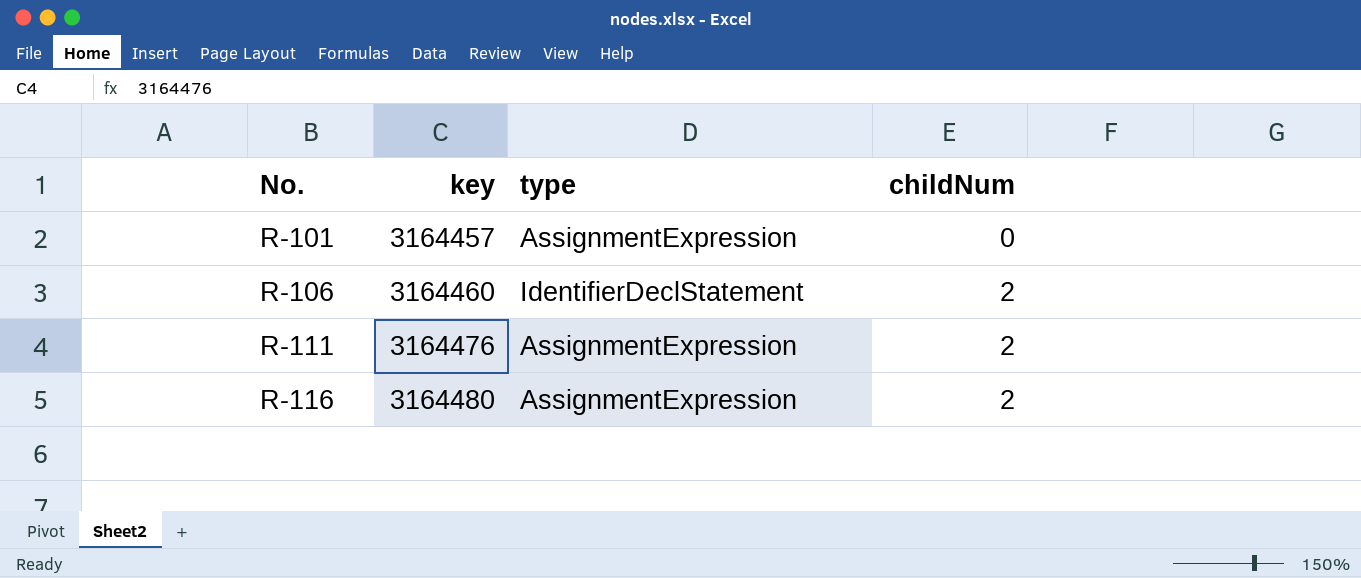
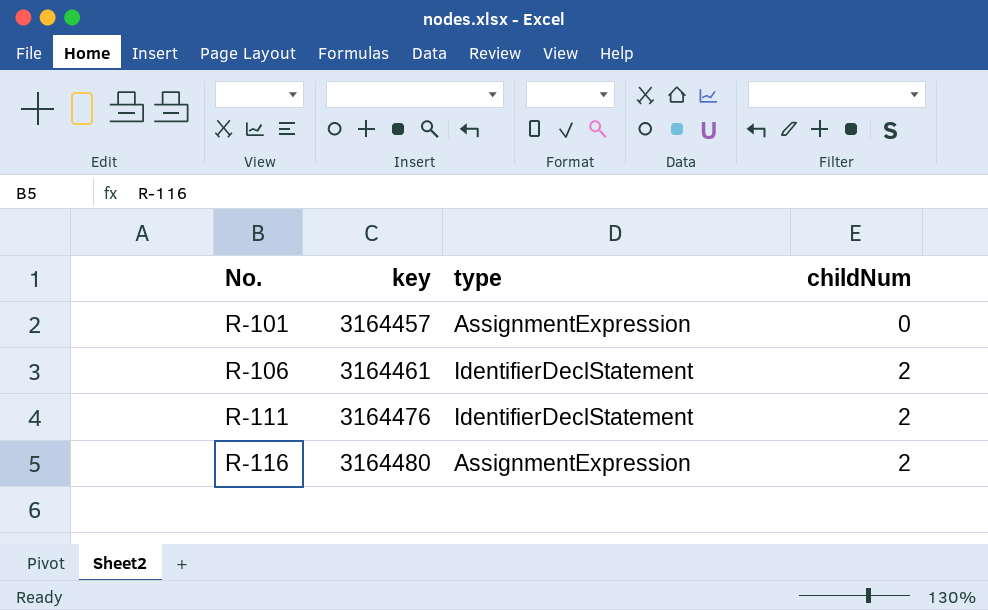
R-106 | key: 3164460 -> 3164461
R-111 | type: AssignmentExpression -> IdentifierDeclStatement

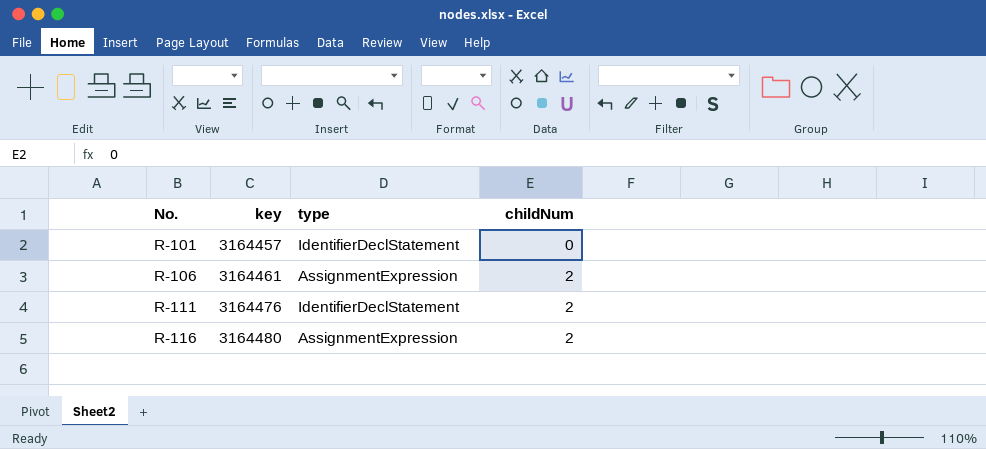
R-101 | type: AssignmentExpression -> IdentifierDeclStatement
R-106 | type: IdentifierDeclStatement -> AssignmentExpression

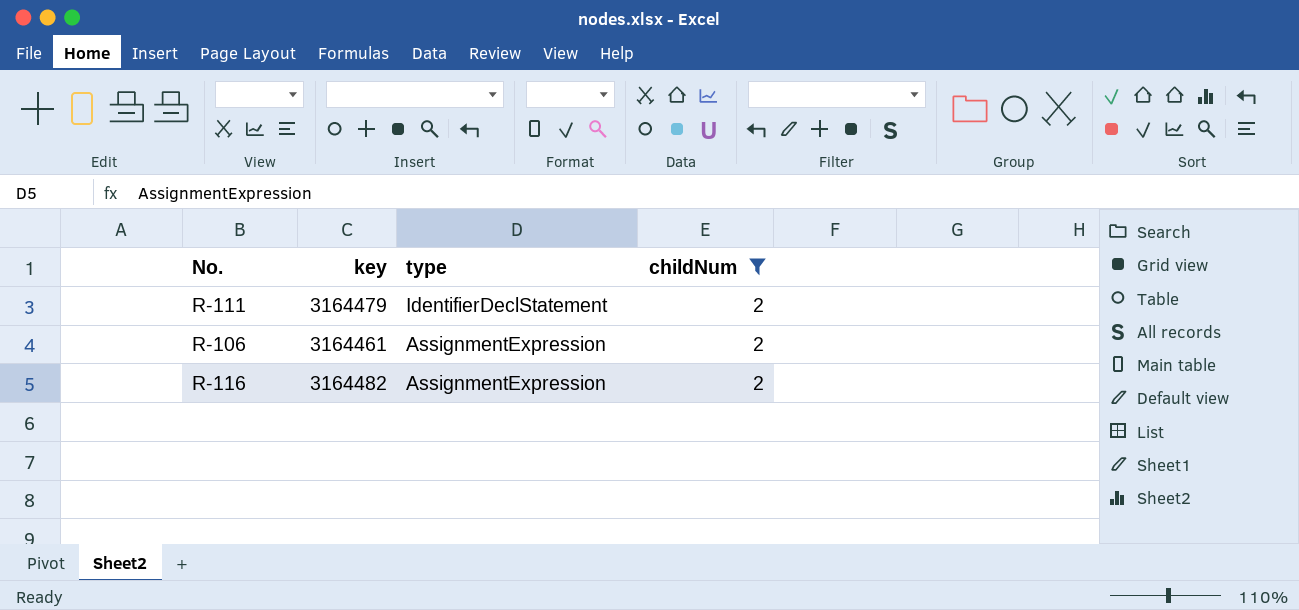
filter: none -> childNum = 2
row order: No. ascending -> type descending
R-111 | key: 3164476 -> 3164479
R-116 | key: 3164480 -> 3164482

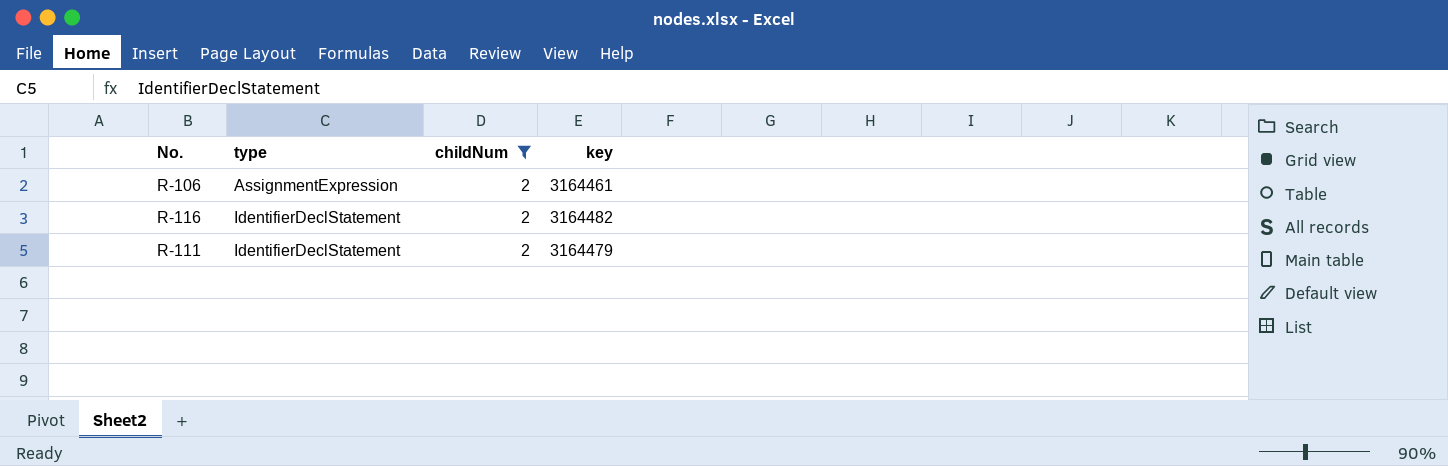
row order: type descending -> type ascending
column key | position: 2 -> 4
R-116 | type: AssignmentExpression -> IdentifierDeclStatement

